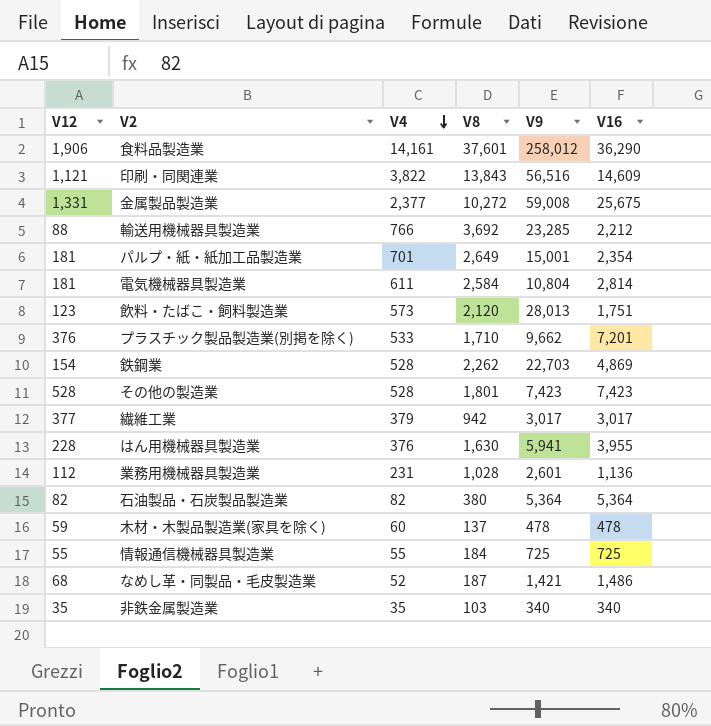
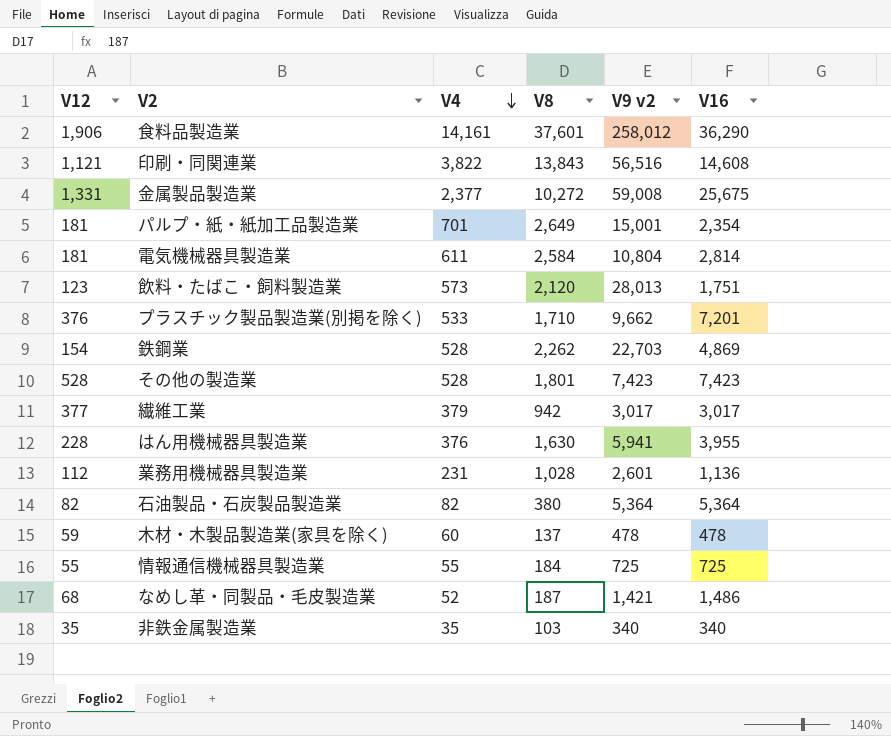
column name: V9 -> V9 v2
row 輸送用機械器具製造業: 88 | 766 | 3,692 | 23,285 | 2,212 -> none
印刷・同関連業 | V16: 14,609 -> 14,608

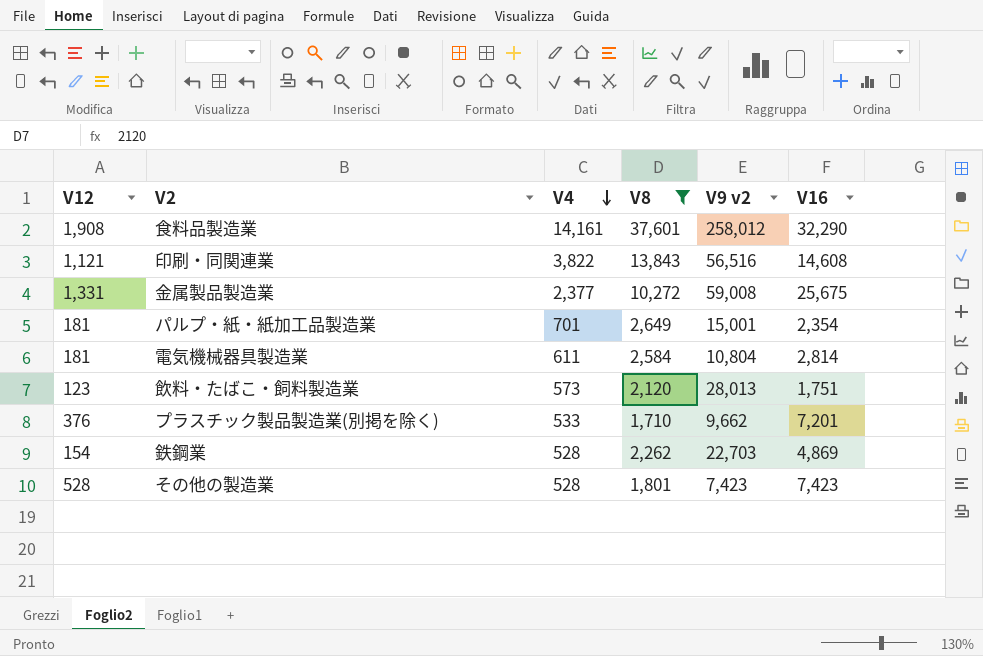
filter: none -> V8 >= 1,710
食料品製造業 | V12: 1,906 -> 1,908
食料品製造業 | V16: 36,290 -> 32,290

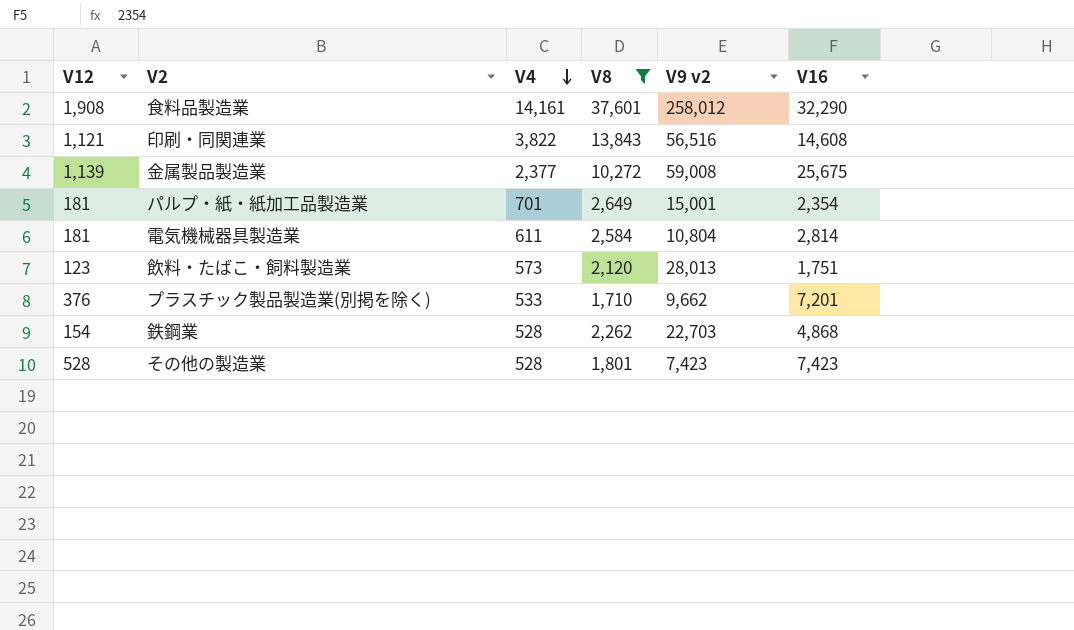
金属製品製造業 | V12: 1,331 -> 1,139
鉄鋼業 | V16: 4,869 -> 4,868

